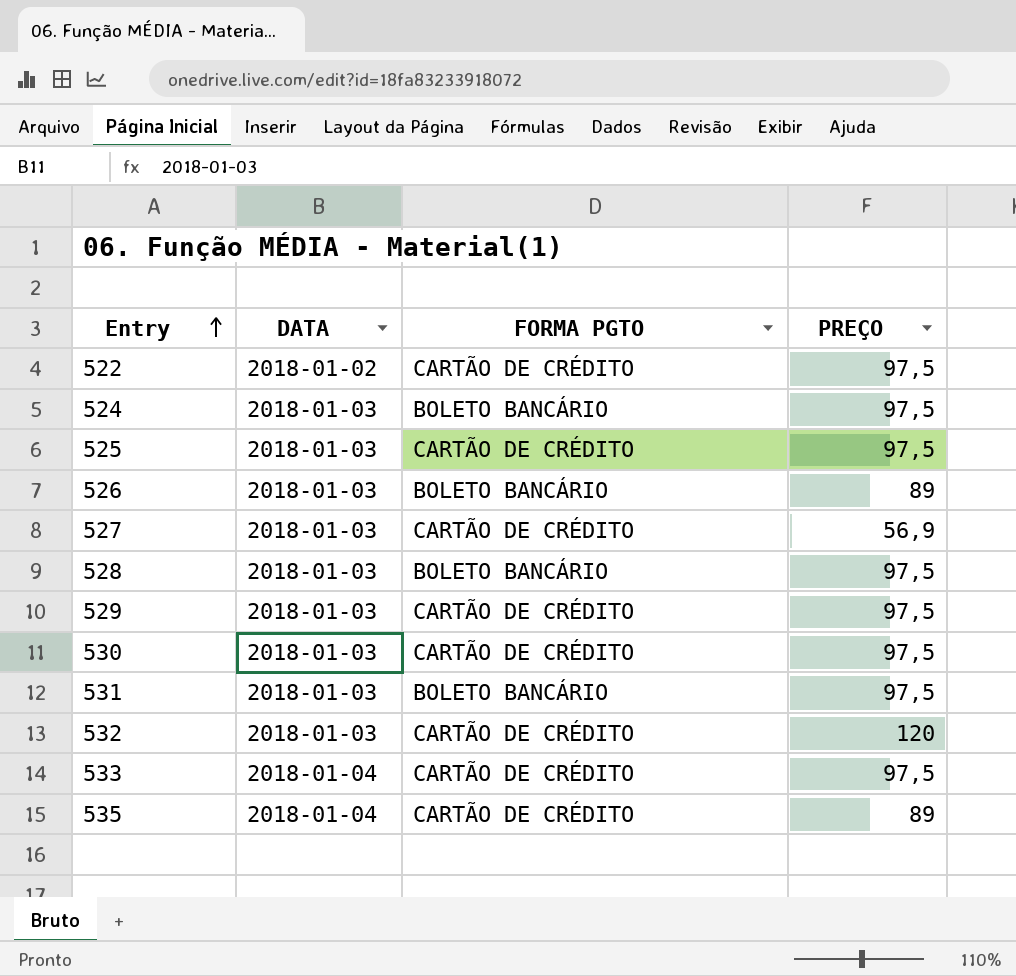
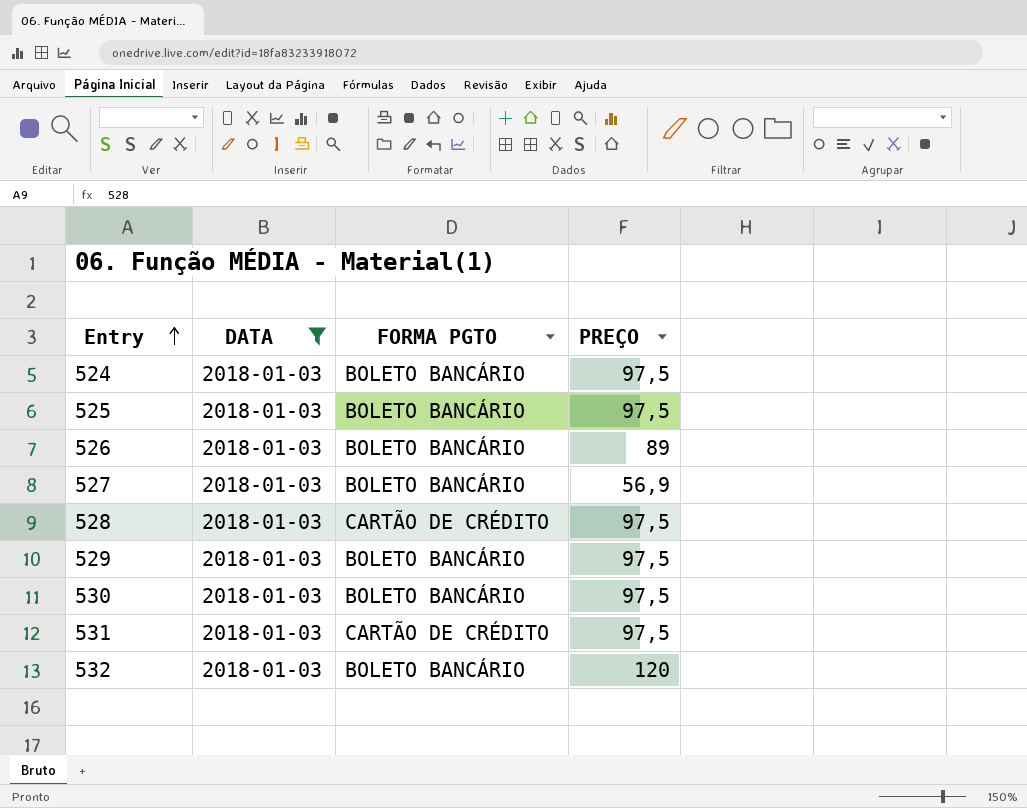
filter: none -> DATA = 2018-01-03
525 | FORMA PGTO: CARTÃO DE CRÉDITO -> BOLETO BANCÁRIO
527 | FORMA PGTO: CARTÃO DE CRÉDITO -> BOLETO BANCÁRIO
528 | FORMA PGTO: BOLETO BANCÁRIO -> CARTÃO DE CRÉDITO
529 | FORMA PGTO: CARTÃO DE CRÉDITO -> BOLETO BANCÁRIO
530 | FORMA PGTO: CARTÃO DE CRÉDITO -> BOLETO BANCÁRIO
531 | FORMA PGTO: BOLETO BANCÁRIO -> CARTÃO DE CRÉDITO
532 | FORMA PGTO: CARTÃO DE CRÉDITO -> BOLETO BANCÁRIO

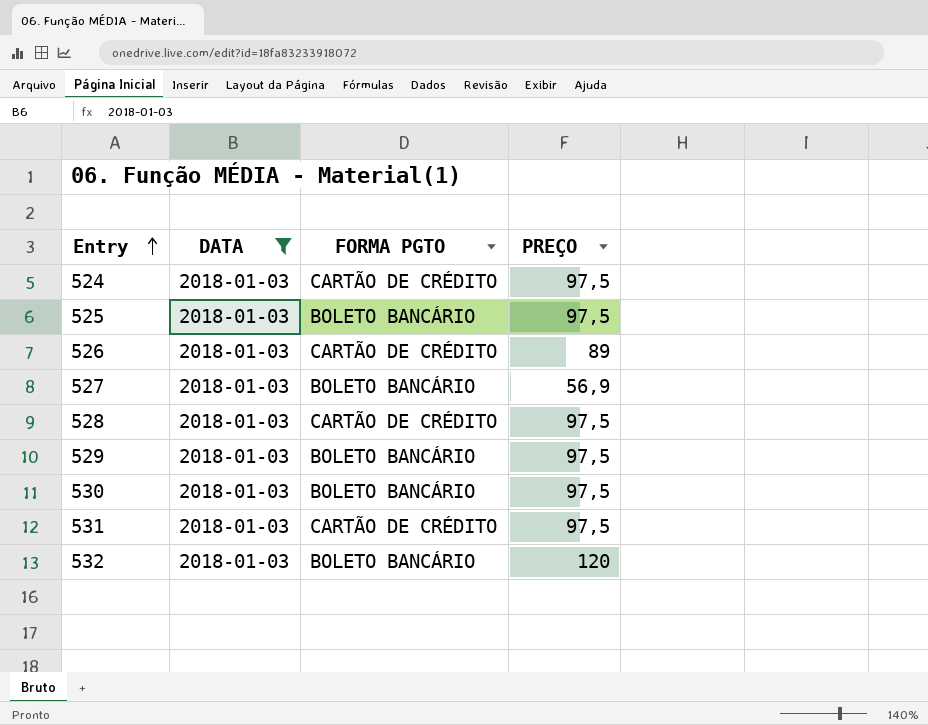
524 | FORMA PGTO: BOLETO BANCÁRIO -> CARTÃO DE CRÉDITO
526 | FORMA PGTO: BOLETO BANCÁRIO -> CARTÃO DE CRÉDITO

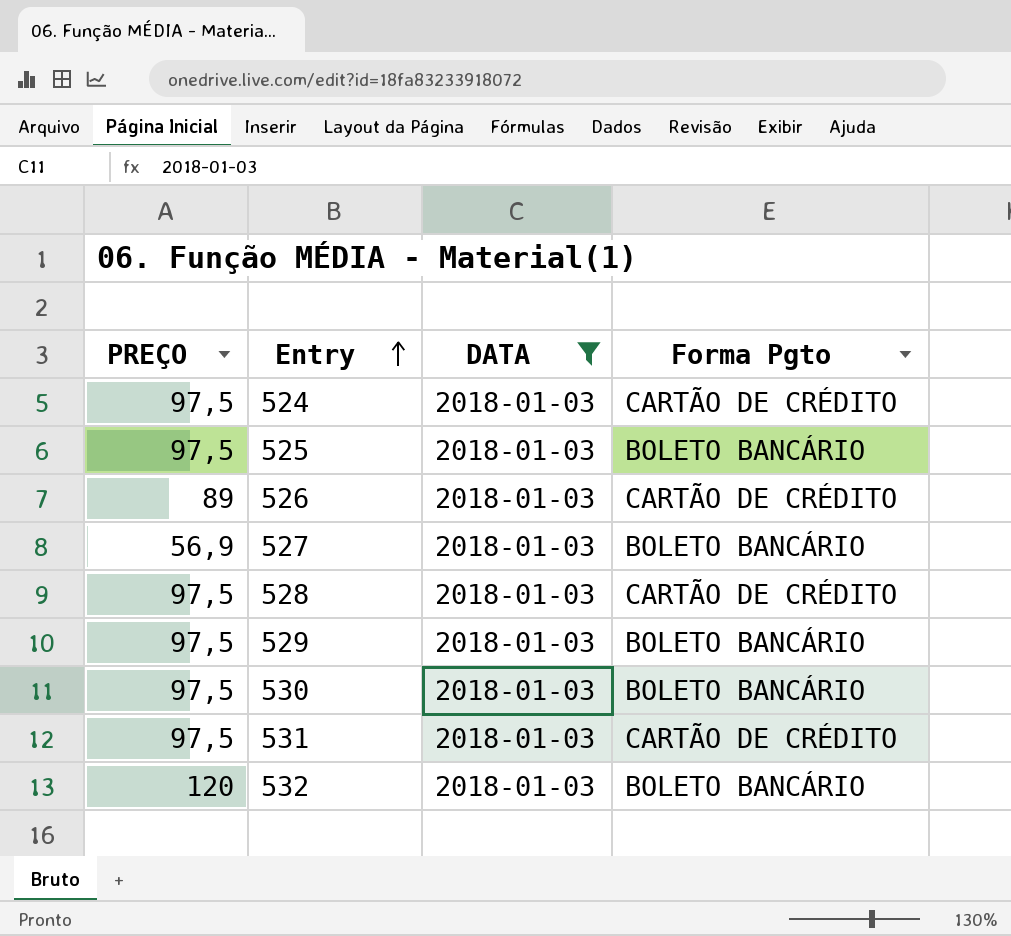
column PREÇO | position: 4 -> 1
column name: FORMA PGTO -> Forma Pgto

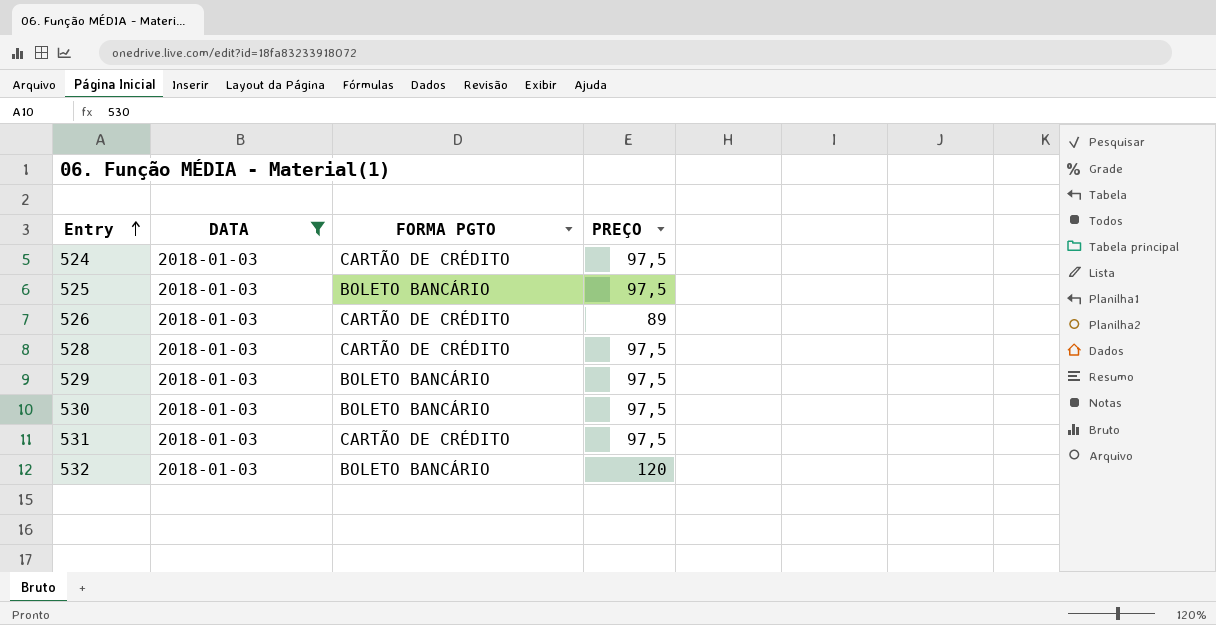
column name: Forma Pgto -> FORMA PGTO
column PREÇO | position: 1 -> 4
row 527: 56,9 | 2018-01-03 | BOLETO BANCÁRIO -> none

